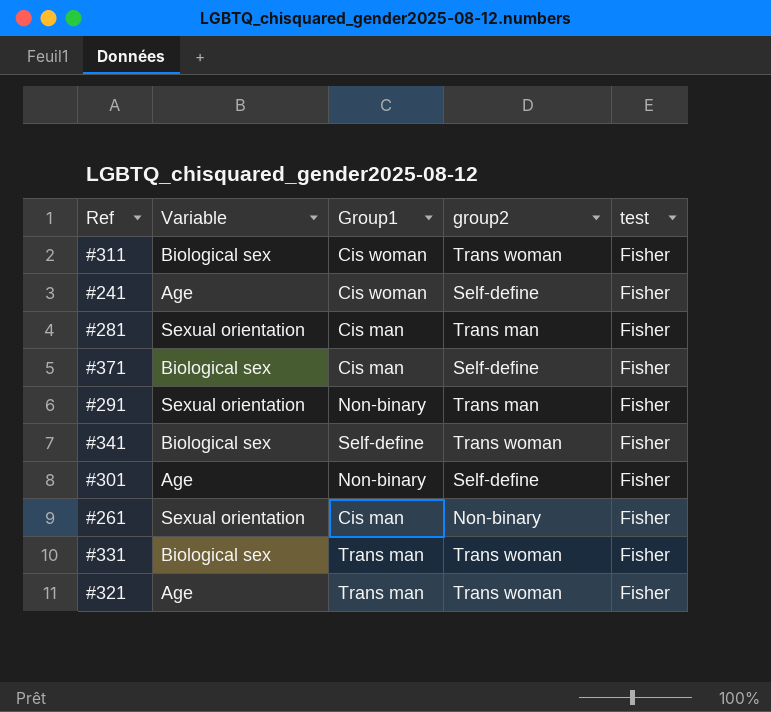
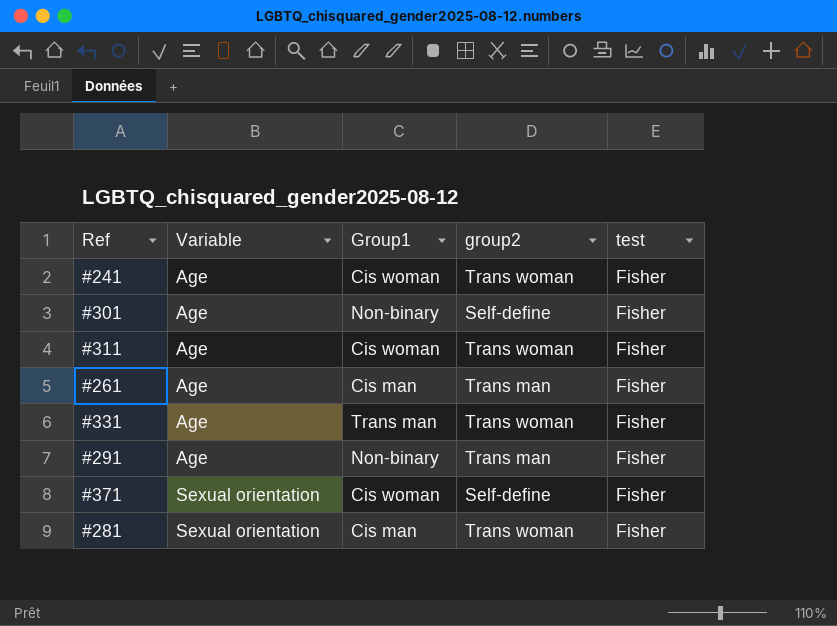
row order: none -> Variable ascending
row #341: Biological sex | Self-define | Trans woman | Fisher -> none
row #321: Age | Trans man | Trans woman | Fisher -> none
#241 | group2: Self-define -> Trans woman
#311 | Variable: Biological sex -> Age
#261 | Variable: Sexual orientation -> Age
#261 | group2: Non-binary -> Trans man
#331 | Variable: Biological sex -> Age
#291 | Variable: Sexual orientation -> Age
#371 | Variable: Biological sex -> Sexual orientation
#371 | Group1: Cis man -> Cis woman
#281 | group2: Trans man -> Trans woman

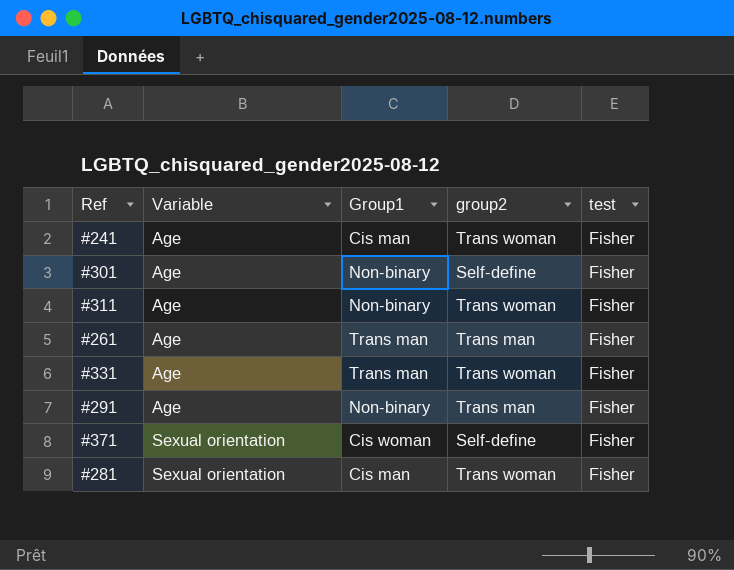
#241 | Group1: Cis woman -> Cis man
#311 | Group1: Cis woman -> Non-binary
#261 | Group1: Cis man -> Trans man

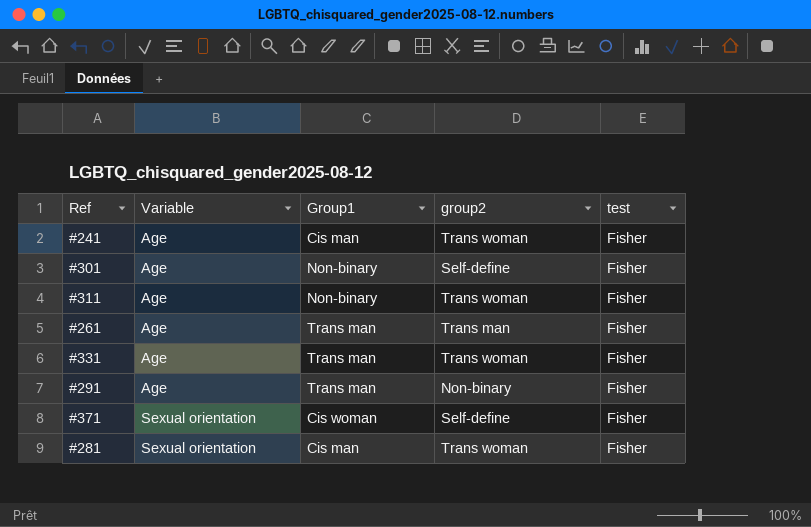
#291 | Group1: Non-binary -> Trans man
#291 | group2: Trans man -> Non-binary

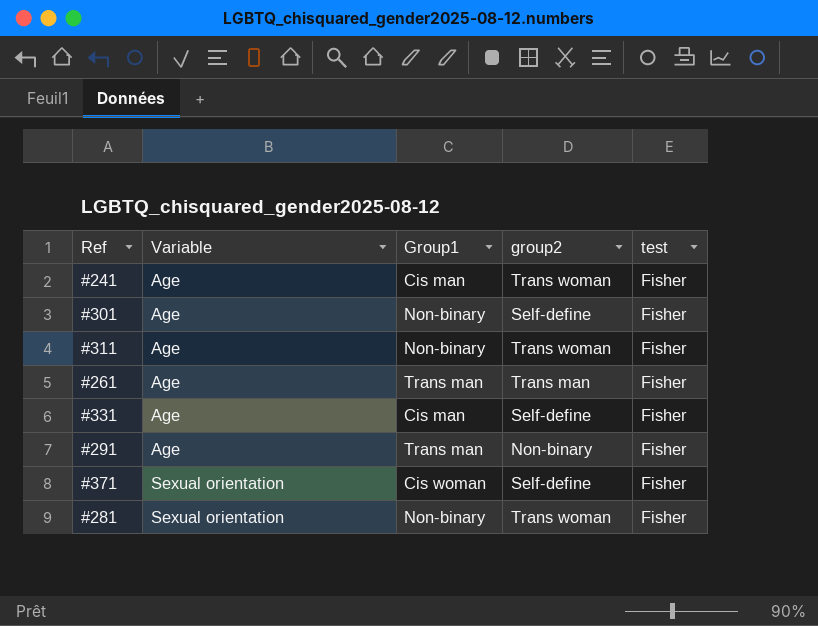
#331 | Group1: Trans man -> Cis man
#331 | group2: Trans woman -> Self-define
#281 | Group1: Cis man -> Non-binary

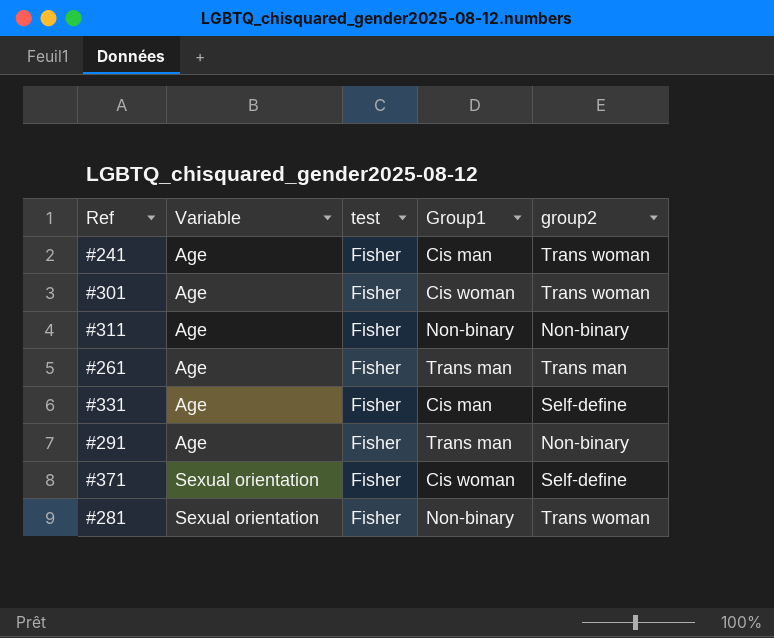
column test | position: 5 -> 3
#301 | Group1: Non-binary -> Cis woman
#301 | group2: Self-define -> Trans woman
#311 | group2: Trans woman -> Non-binary

